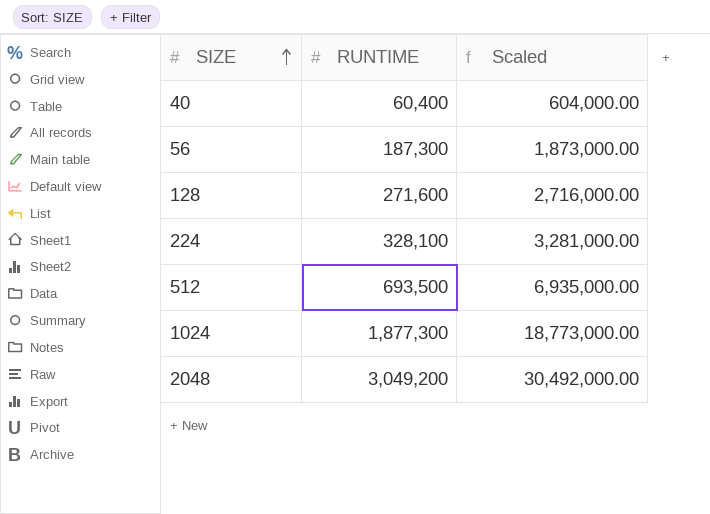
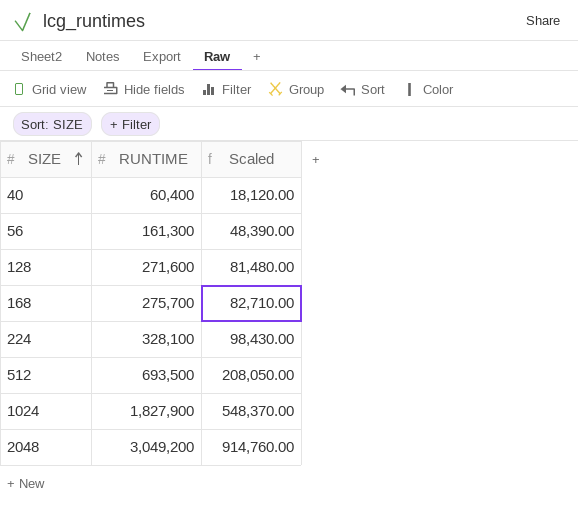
column Scaled | formula: [RUNTIME] * 10 -> [RUNTIME] * 0.3
56 | RUNTIME: 187,300 -> 161,300
row 168: none -> 275,700 | 82,710.00
1024 | RUNTIME: 1,877,300 -> 1,827,900

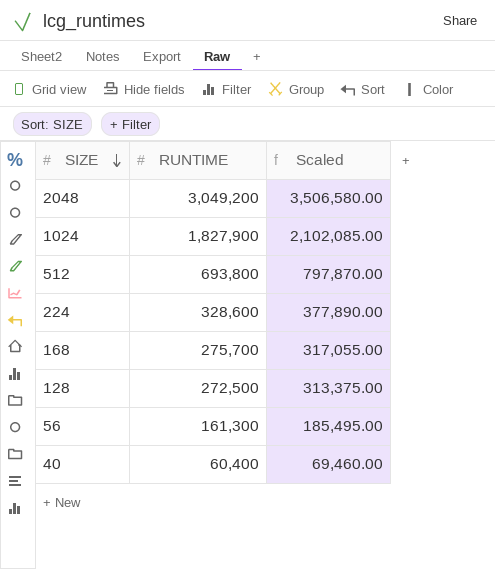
row order: SIZE ascending -> SIZE descending
column Scaled | formula: [RUNTIME] * 0.3 -> [RUNTIME] * 1.15
512 | RUNTIME: 693,500 -> 693,800
224 | RUNTIME: 328,100 -> 328,600
128 | RUNTIME: 271,600 -> 272,500

